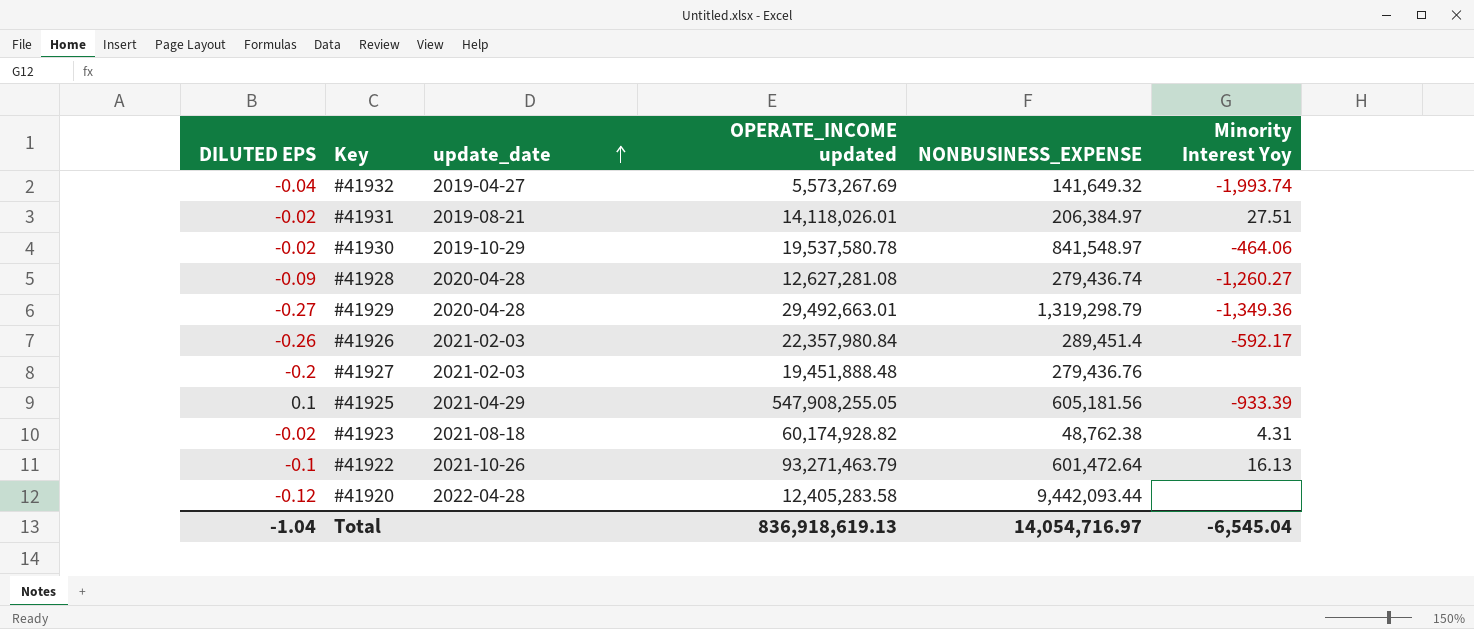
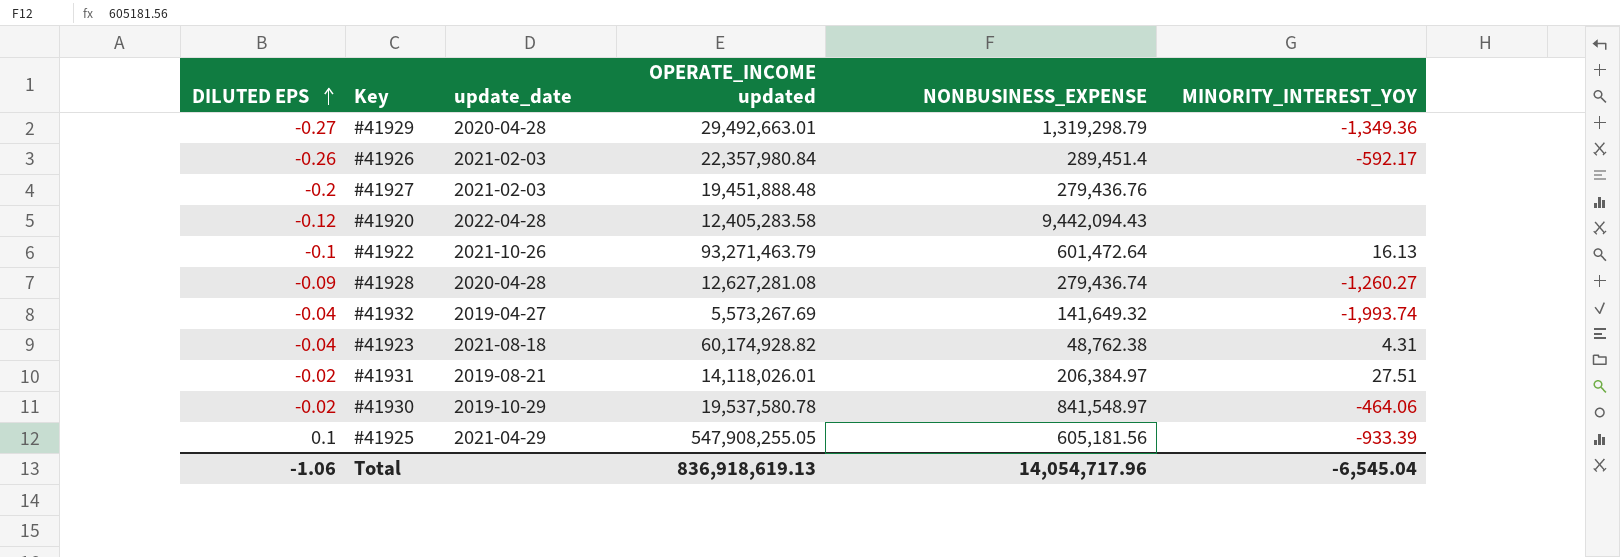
row order: update_date ascending -> DILUTED EPS ascending
column name: Minority Interest Yoy -> MINORITY_INTEREST_YOY
#41920 | NONBUSINESS_EXPENSE: 9,442,093.44 -> 9,442,094.43
#41923 | DILUTED EPS: -0.02 -> -0.04
Total | DILUTED EPS: -1.04 -> -1.06
Total | NONBUSINESS_EXPENSE: 14,054,716.97 -> 14,054,717.96

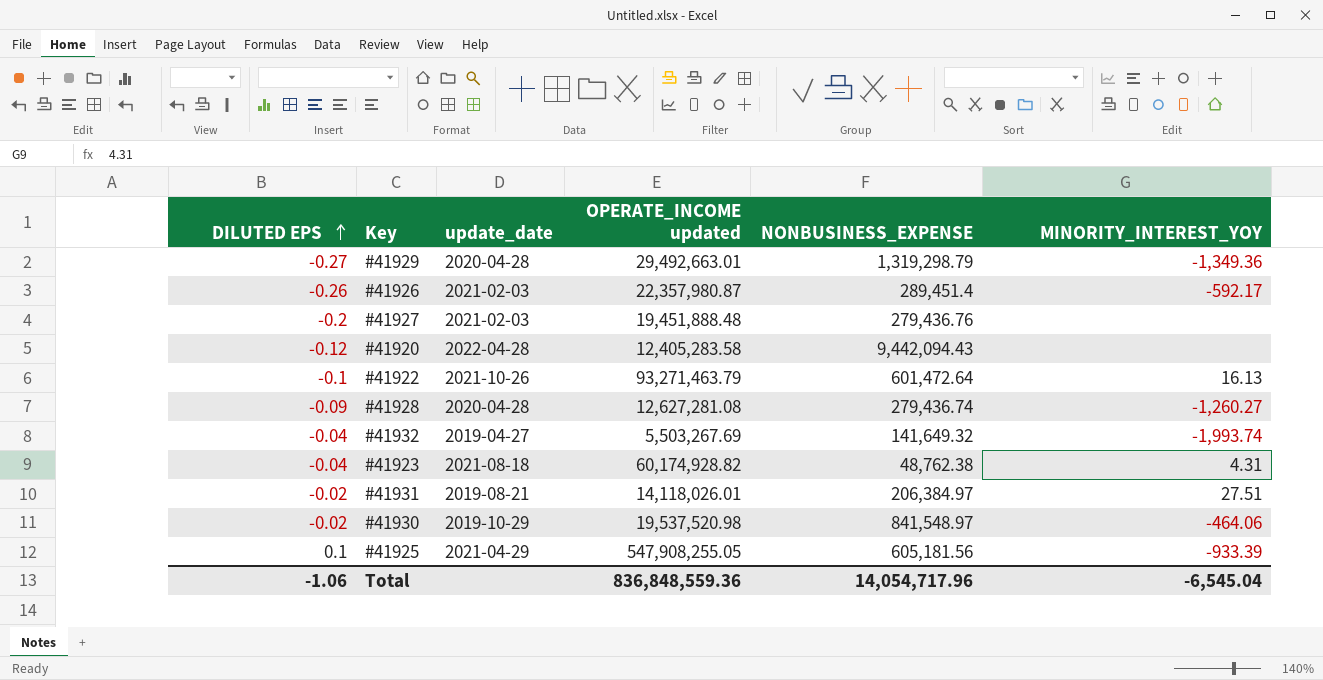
#41926 | OPERATE_INCOME updated: 22,357,980.84 -> 22,357,980.87
#41932 | OPERATE_INCOME updated: 5,573,267.69 -> 5,503,267.69
#41930 | OPERATE_INCOME updated: 19,537,580.78 -> 19,537,520.98
Total | OPERATE_INCOME updated: 836,918,619.13 -> 836,848,559.36

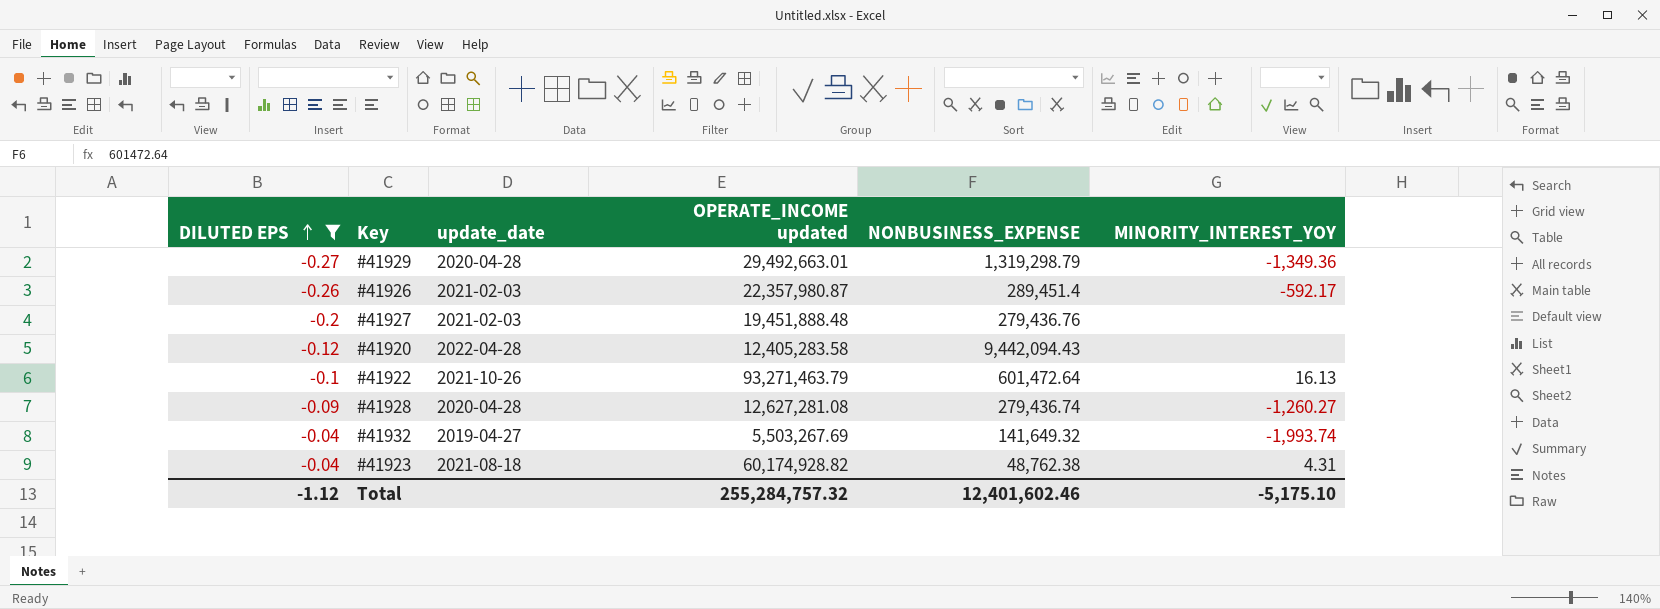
filter: none -> DILUTED EPS <= -0.04
Total | DILUTED EPS: -1.06 -> -1.12
Total | OPERATE_INCOME updated: 836,848,559.36 -> 255,284,757.32
Total | NONBUSINESS_EXPENSE: 14,054,717.96 -> 12,401,602.46
Total | MINORITY_INTEREST_YOY: -6,545.04 -> -5,175.10

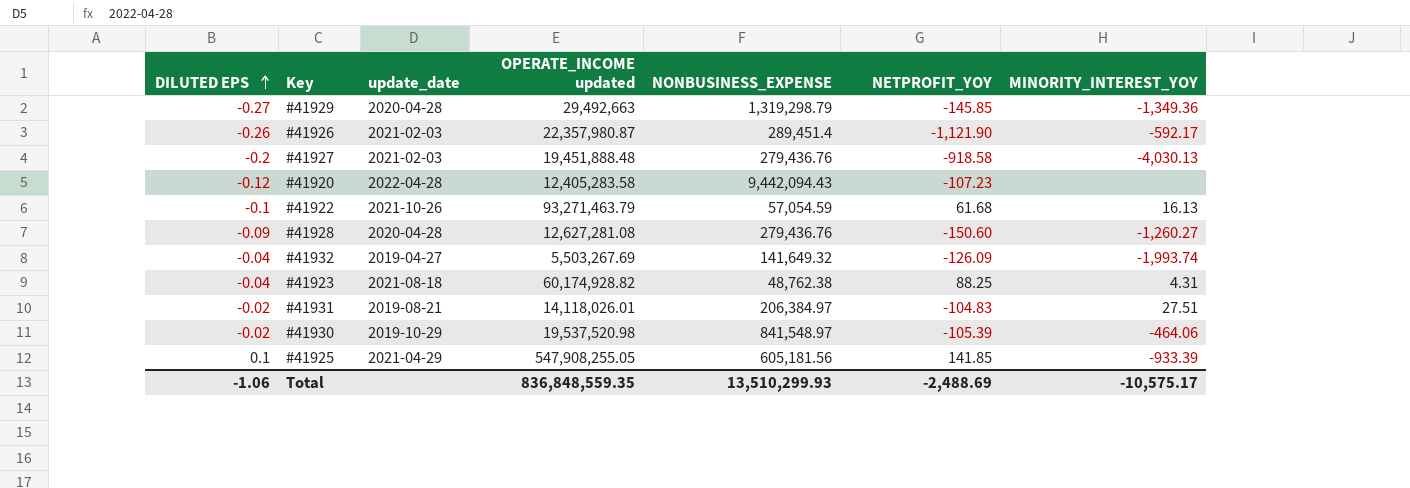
filter: DILUTED EPS <= -0.04 -> none
column NETPROFIT_YOY | position: none -> 6
#41929 | OPERATE_INCOME updated: 29,492,663.01 -> 29,492,663
#41927 | MINORITY_INTEREST_YOY: none -> -4,030.13
#41922 | NONBUSINESS_EXPENSE: 601,472.64 -> 57,054.59
#41928 | NONBUSINESS_EXPENSE: 279,436.74 -> 279,436.76
Total | DILUTED EPS: -1.12 -> -1.06
Total | OPERATE_INCOME updated: 255,284,757.32 -> 836,848,559.35
Total | NONBUSINESS_EXPENSE: 12,401,602.46 -> 13,510,299.93
Total | MINORITY_INTEREST_YOY: -5,175.10 -> -10,575.17

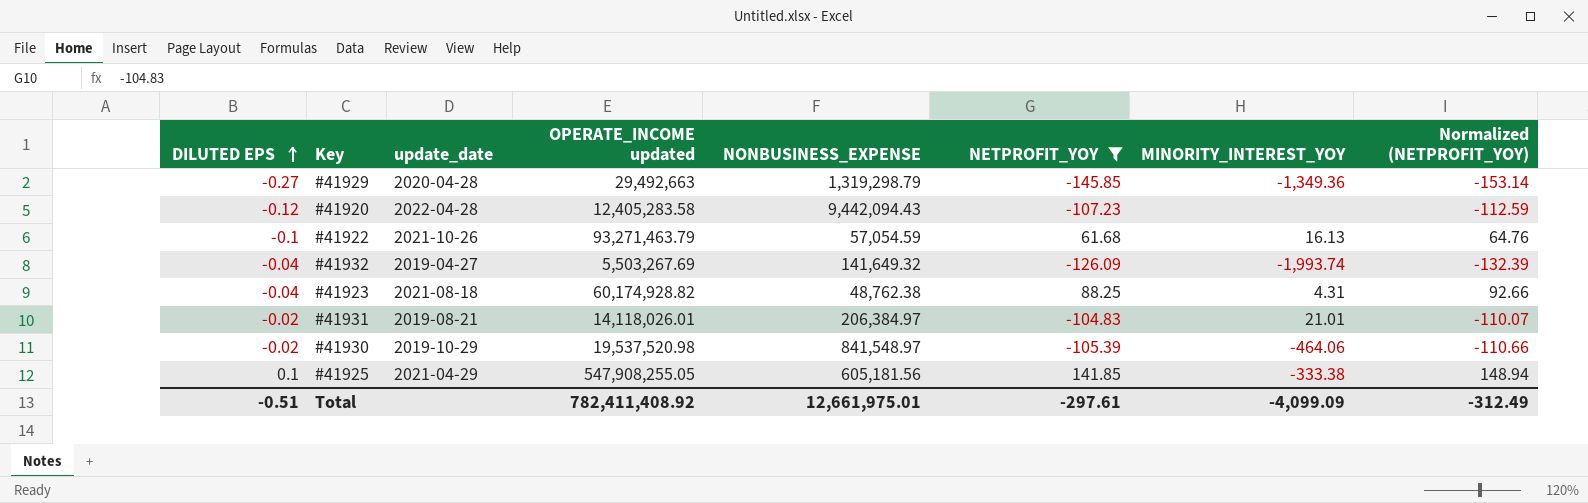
filter: none -> NETPROFIT_YOY >= -145.85
column Normalized (NETPROFIT_YOY) | formula: none -> [NETPROFIT_YOY] * 1.05
#41931 | MINORITY_INTEREST_YOY: 27.51 -> 21.01
#41925 | MINORITY_INTEREST_YOY: -933.39 -> -333.38
Total | DILUTED EPS: -1.06 -> -0.51
Total | OPERATE_INCOME updated: 836,848,559.35 -> 782,411,408.92
Total | NONBUSINESS_EXPENSE: 13,510,299.93 -> 12,661,975.01
Total | NETPROFIT_YOY: -2,488.69 -> -297.61
Total | MINORITY_INTEREST_YOY: -10,575.17 -> -4,099.09

